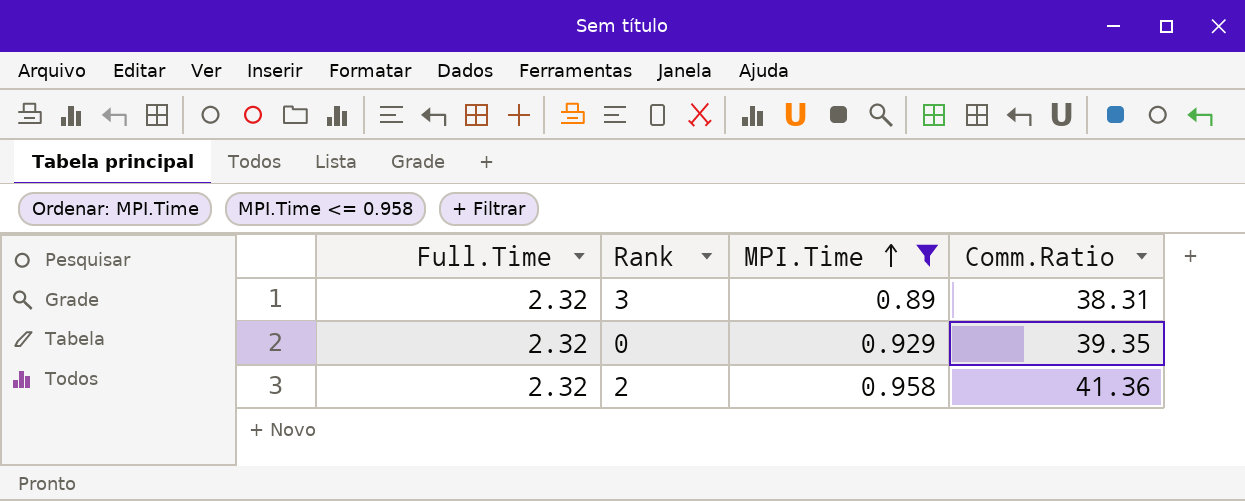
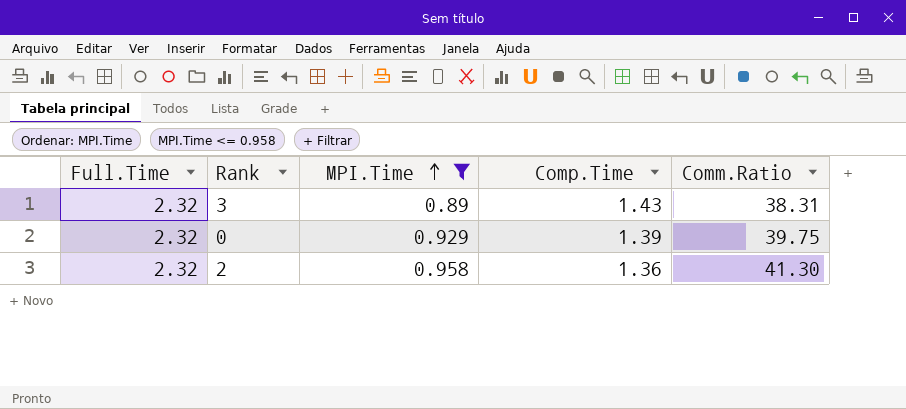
column Comp.Time | formula: none -> [Full.Time] - [MPI.Time]
0 | Comm.Ratio: 39.35 -> 39.75
2 | Comm.Ratio: 41.36 -> 41.30

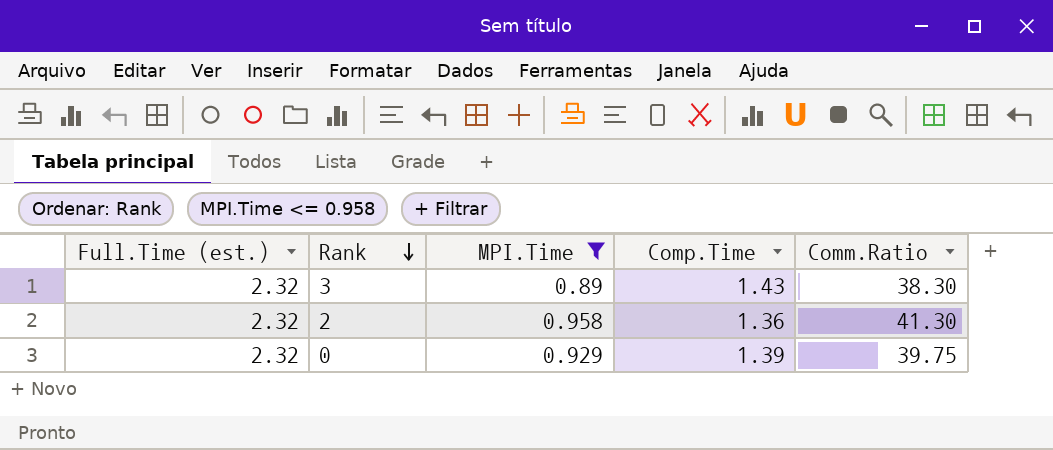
row order: MPI.Time ascending -> Rank descending
column name: Full.Time -> Full.Time (est.)
3 | Comm.Ratio: 38.31 -> 38.30

